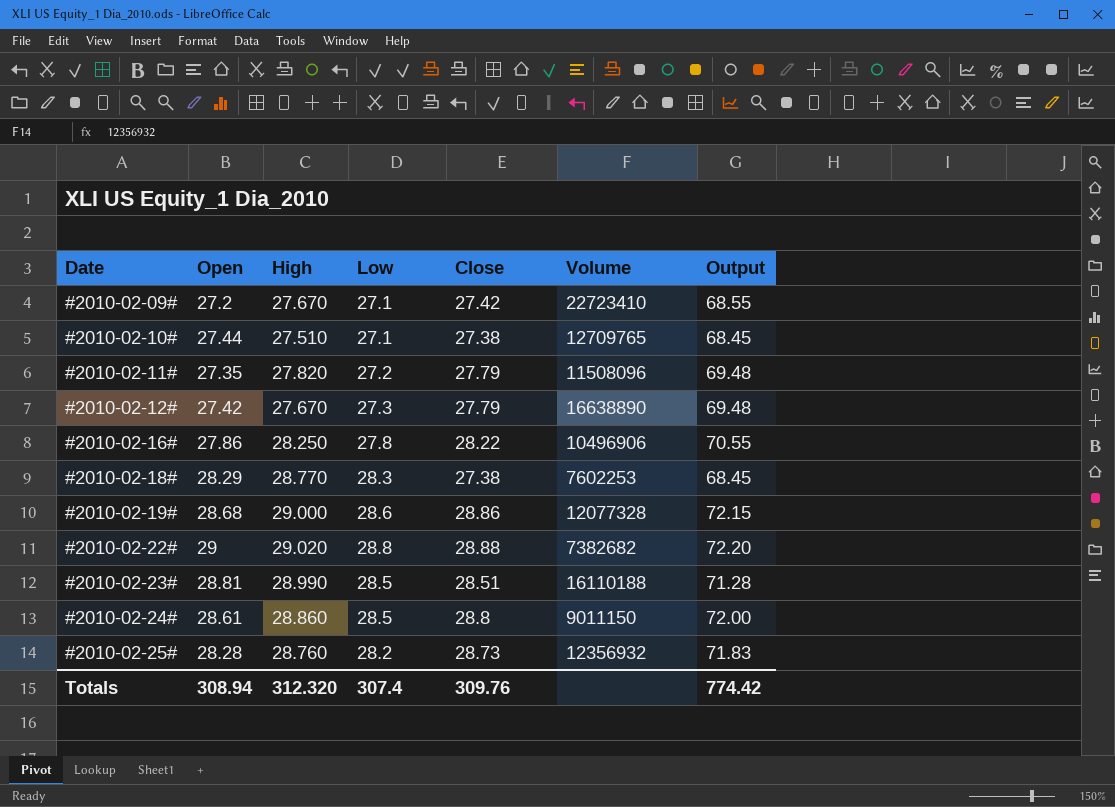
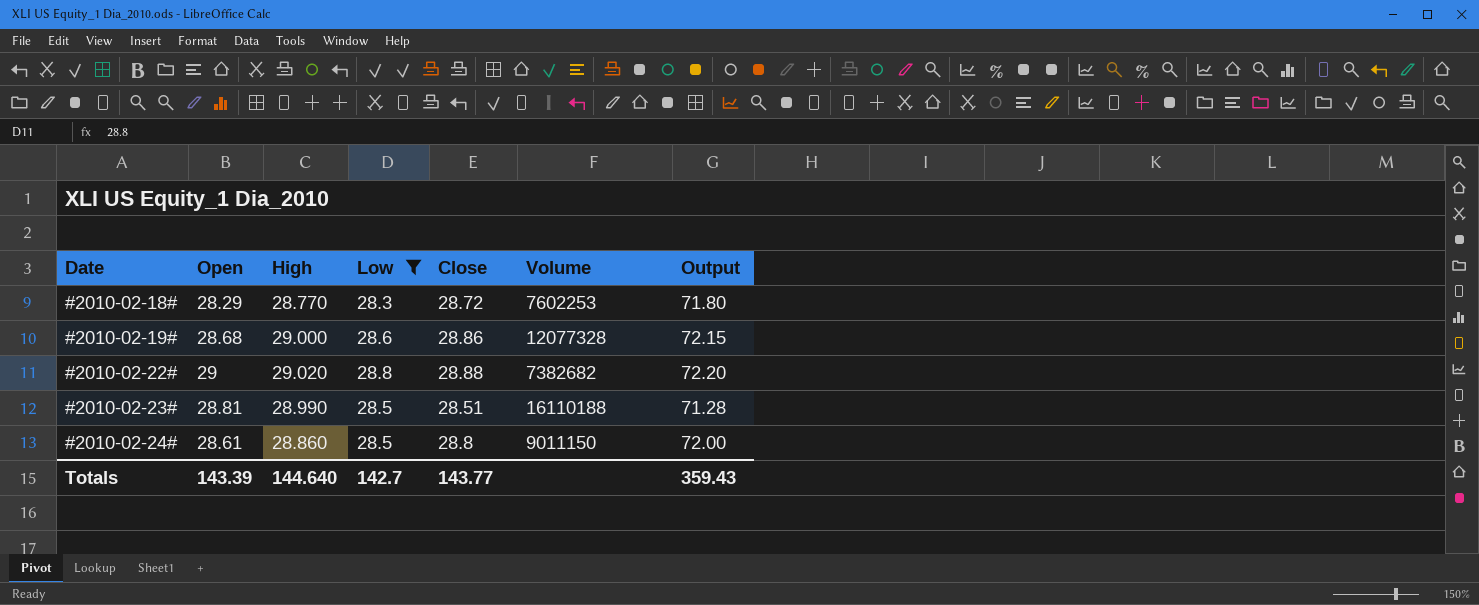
filter: none -> Low >= 28.3
#2010-02-18# | Close: 27.38 -> 28.72
#2010-02-18# | Output: 68.45 -> 71.80
Totals | Open: 308.94 -> 143.39
Totals | High: 312.320 -> 144.640
Totals | Low: 307.4 -> 142.7
Totals | Close: 309.76 -> 143.77
Totals | Output: 774.42 -> 359.43

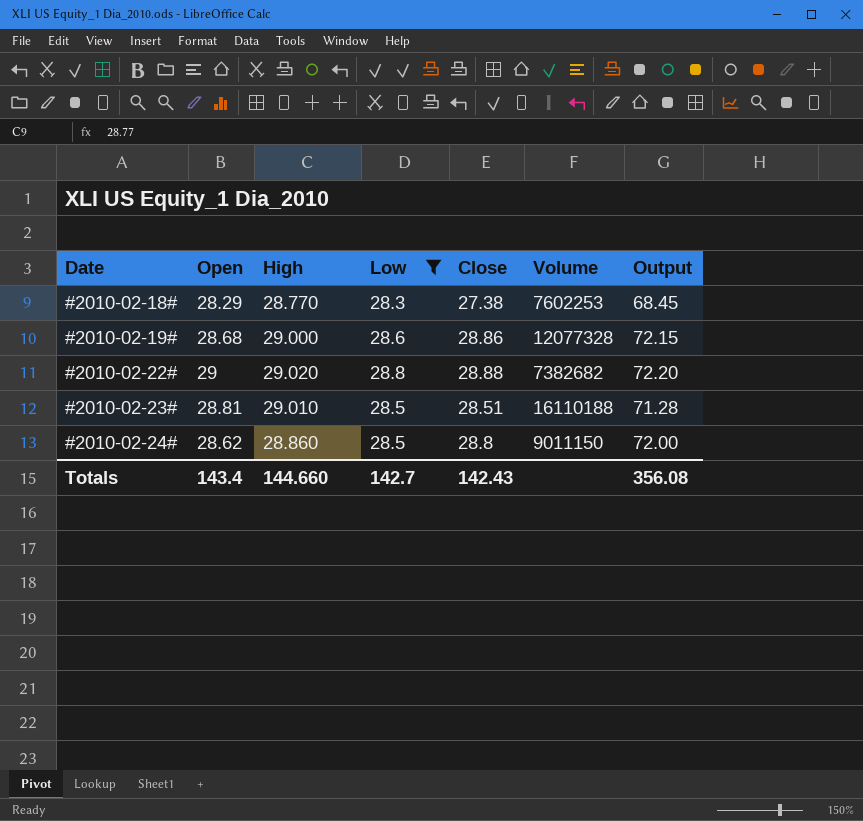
#2010-02-18# | Close: 28.72 -> 27.38
#2010-02-18# | Output: 71.80 -> 68.45
#2010-02-23# | High: 28.990 -> 29.010
#2010-02-24# | Open: 28.61 -> 28.62
Totals | Open: 143.39 -> 143.4
Totals | High: 144.640 -> 144.660
Totals | Close: 143.77 -> 142.43
Totals | Output: 359.43 -> 356.08

